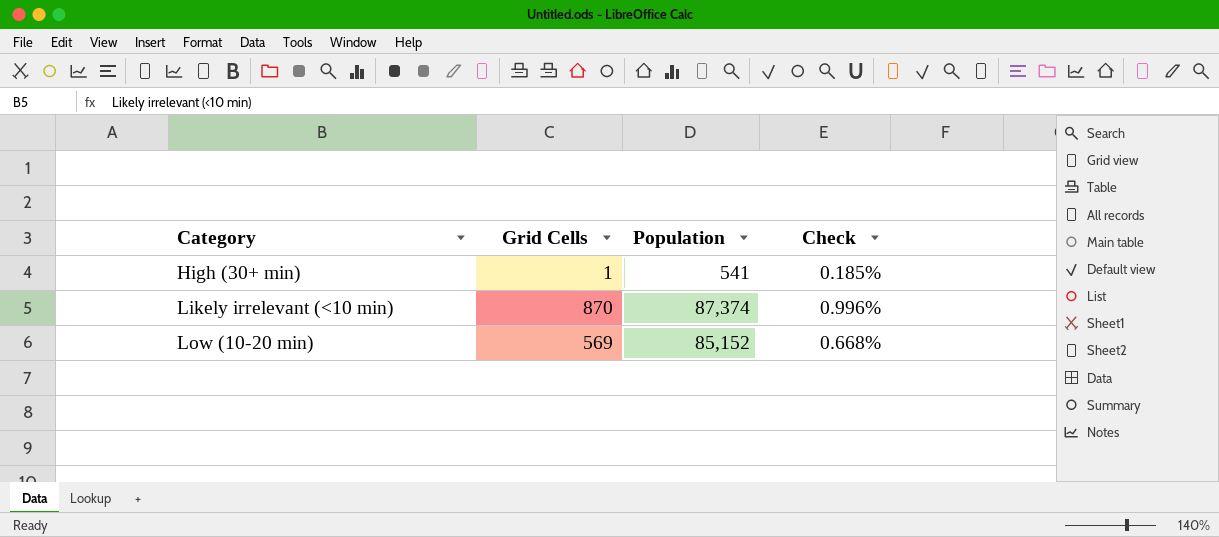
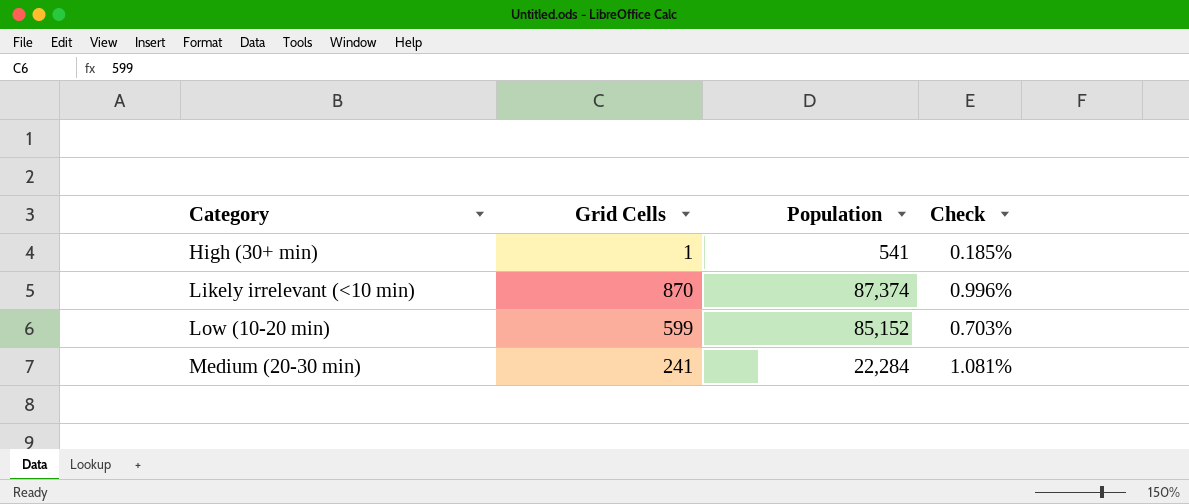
Low (10-20 min) | Grid Cells: 569 -> 599
Low (10-20 min) | Check: 0.668% -> 0.703%
row Medium (20-30 min): none -> 241 | 22,284 | 1.081%

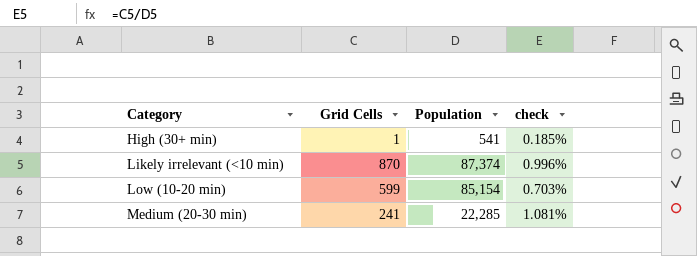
column name: Check -> check
Low (10-20 min) | Population: 85,152 -> 85,154
Medium (20-30 min) | Population: 22,284 -> 22,285

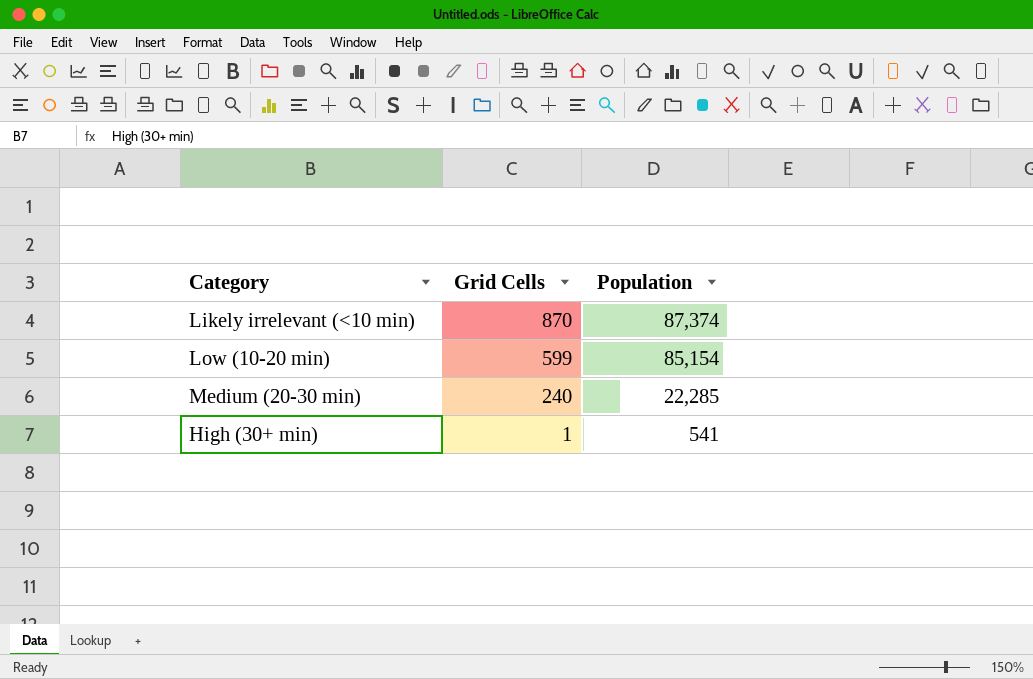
row order: Category ascending -> Grid Cells descending
column check | formula: [Grid Cells] / [Population] -> none
Medium (20-30 min) | Grid Cells: 241 -> 240

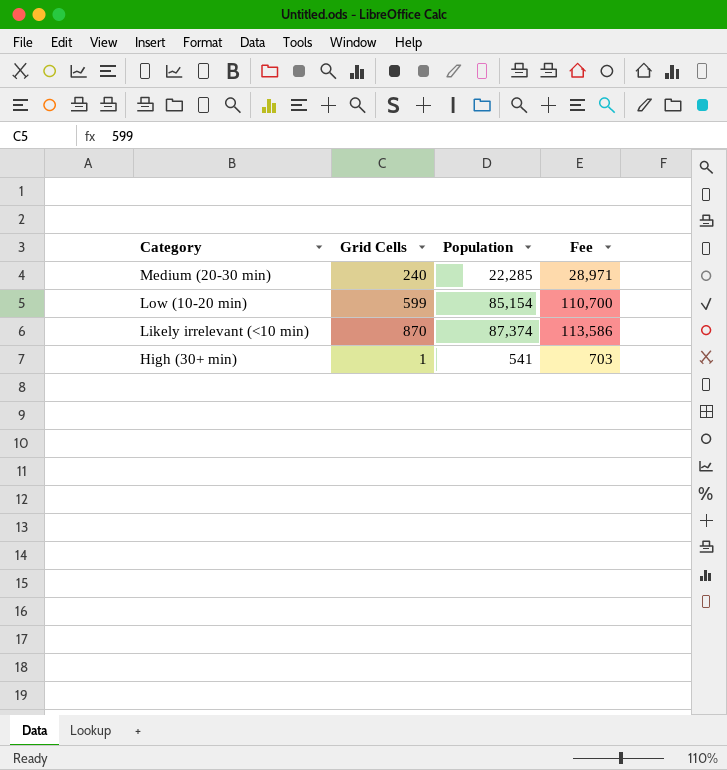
row order: Grid Cells descending -> Category descending
column Fee | formula: none -> [Population] * 1.3

